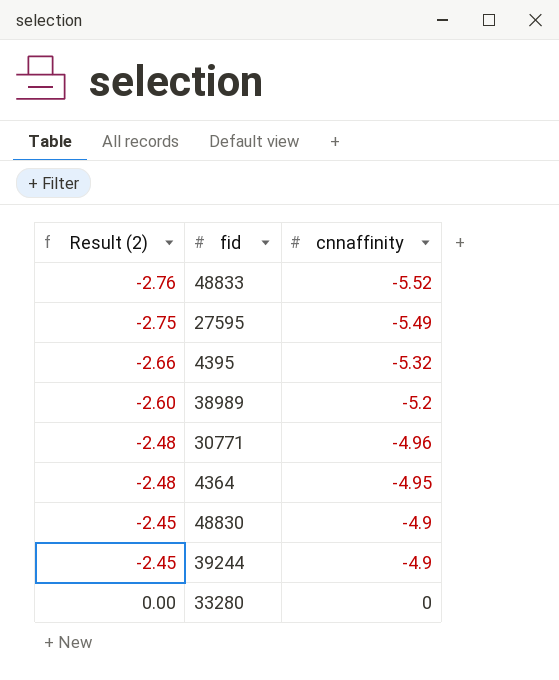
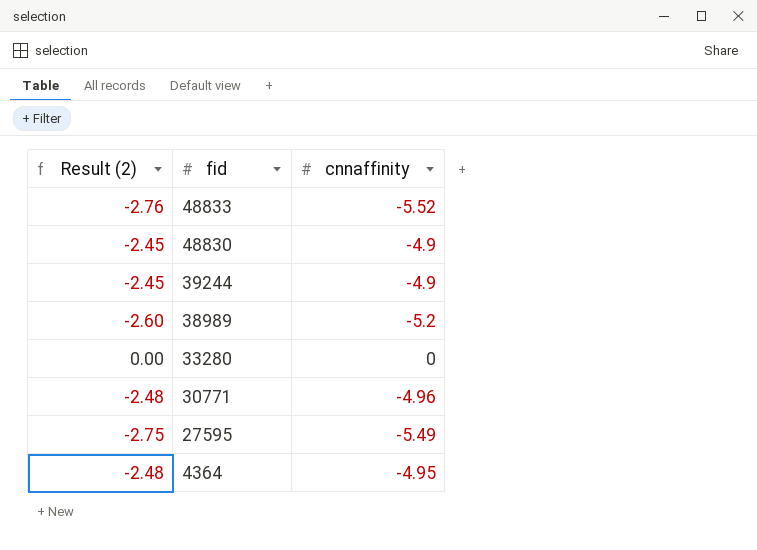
row order: Result (2) ascending -> fid descending
row 4395: -2.66 | -5.32 -> none

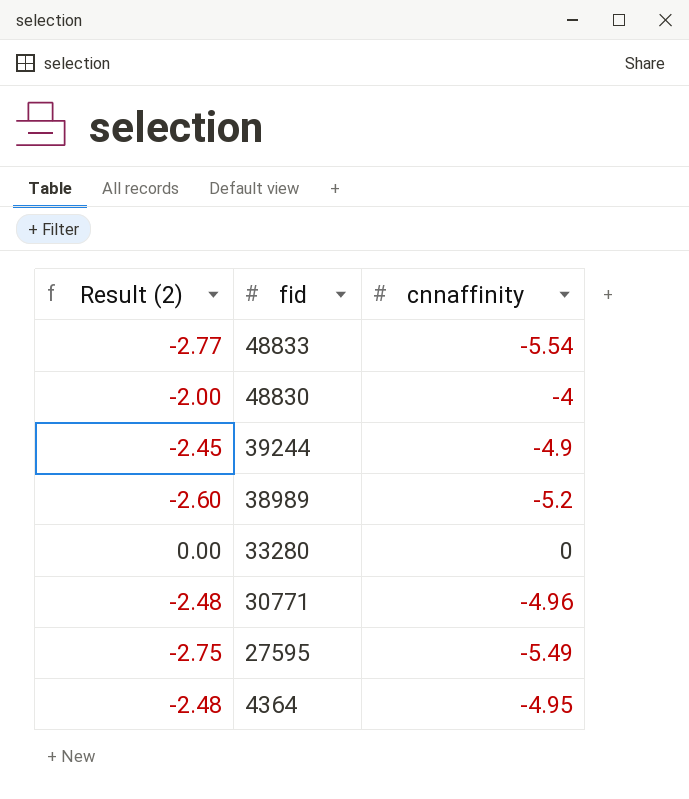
48833 | Result (2): -2.76 -> -2.77
48833 | cnnaffinity: -5.52 -> -5.54
48830 | Result (2): -2.45 -> -2.00
48830 | cnnaffinity: -4.9 -> -4

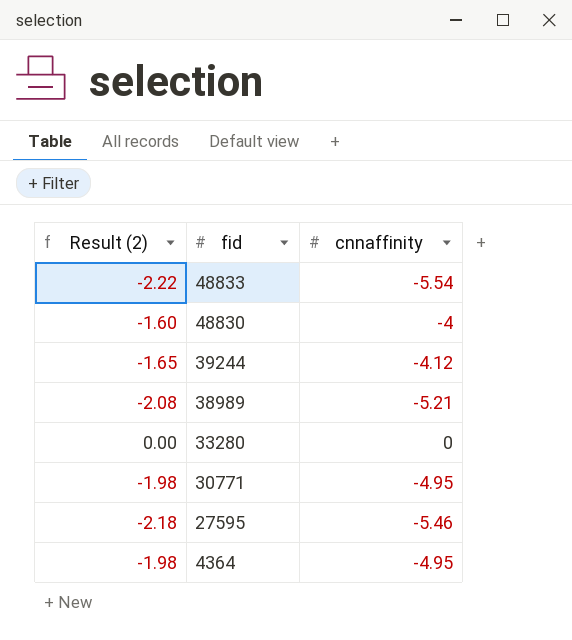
column Result (2) | formula: [cnnaffinity] * 0.5 -> [cnnaffinity] * 0.4
39244 | cnnaffinity: -4.9 -> -4.12
38989 | cnnaffinity: -5.2 -> -5.21
30771 | cnnaffinity: -4.96 -> -4.95
27595 | cnnaffinity: -5.49 -> -5.46

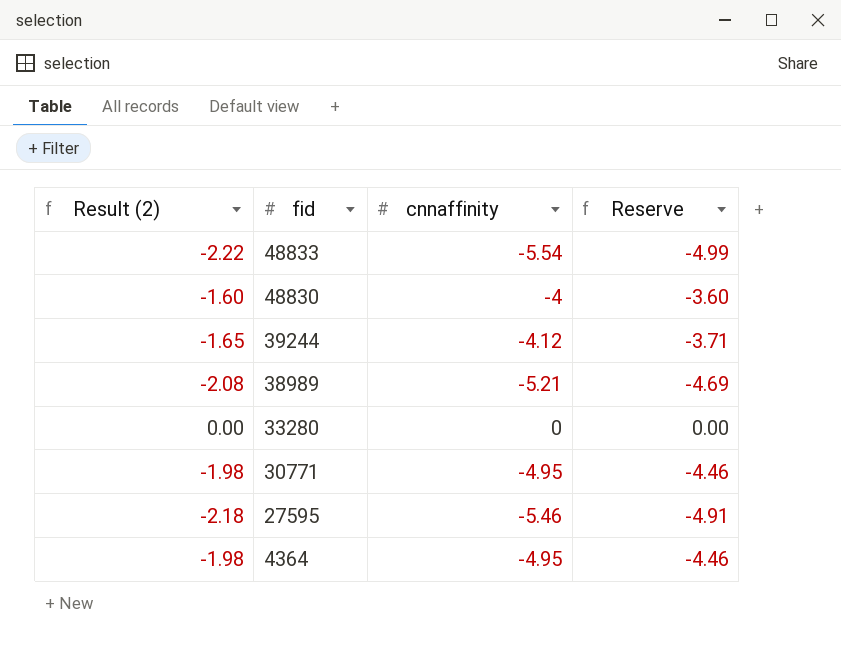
column Reserve | formula: none -> [cnnaffinity] * 0.9

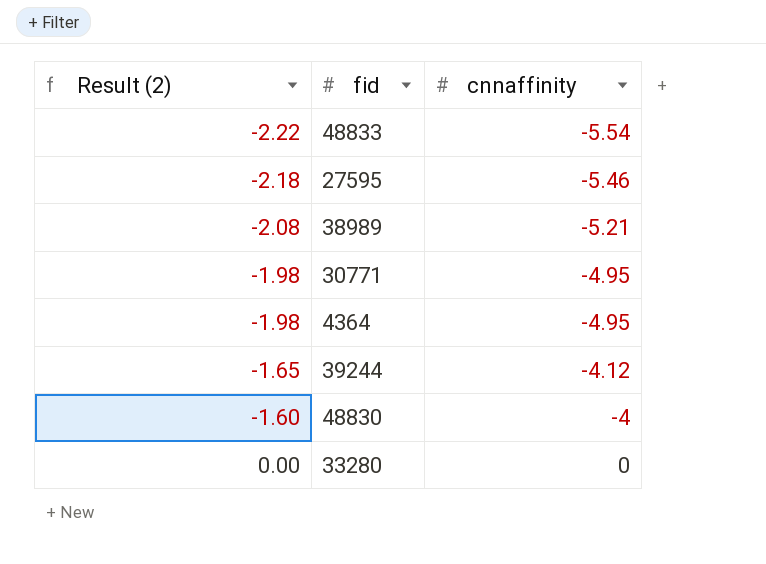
row order: fid descending -> Result (2) ascending
column Reserve | formula: [cnnaffinity] * 0.9 -> none

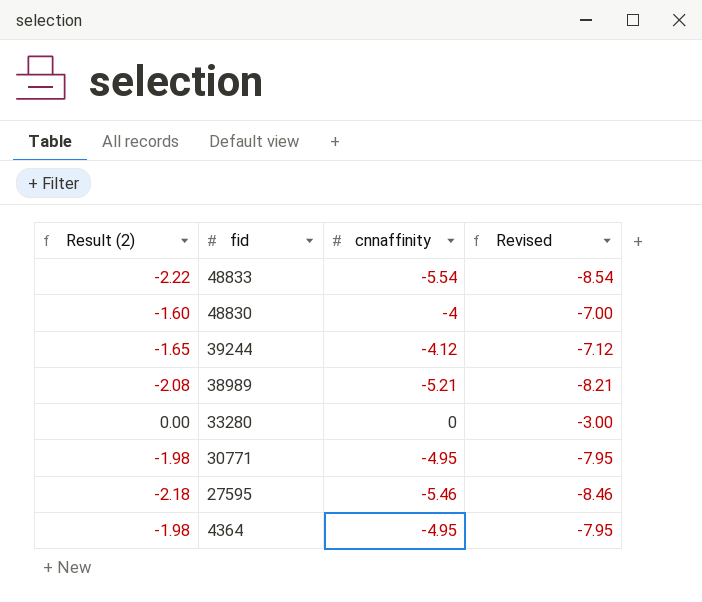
row order: Result (2) ascending -> fid descending
column Revised | formula: none -> [cnnaffinity] - 3

